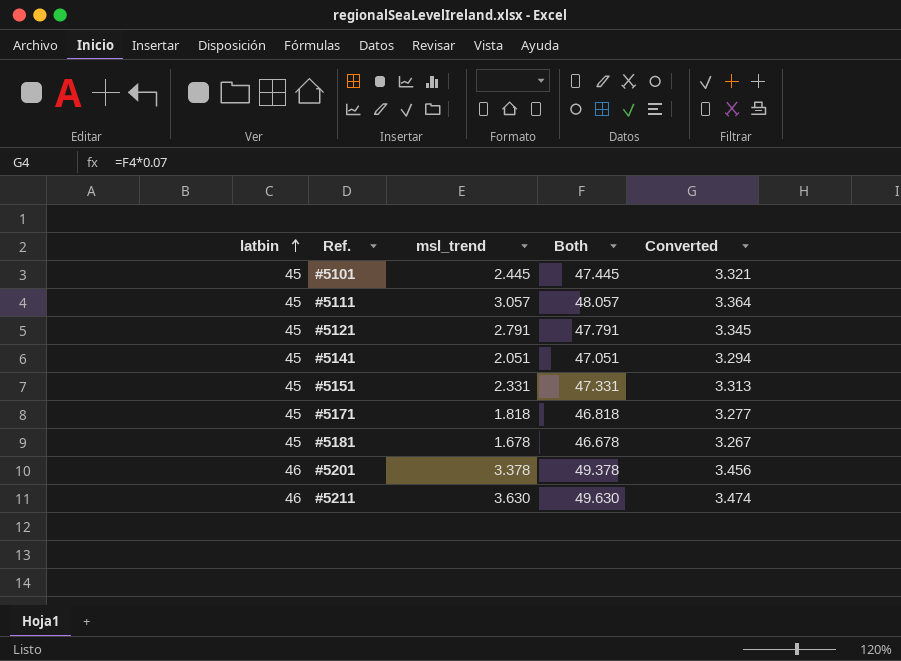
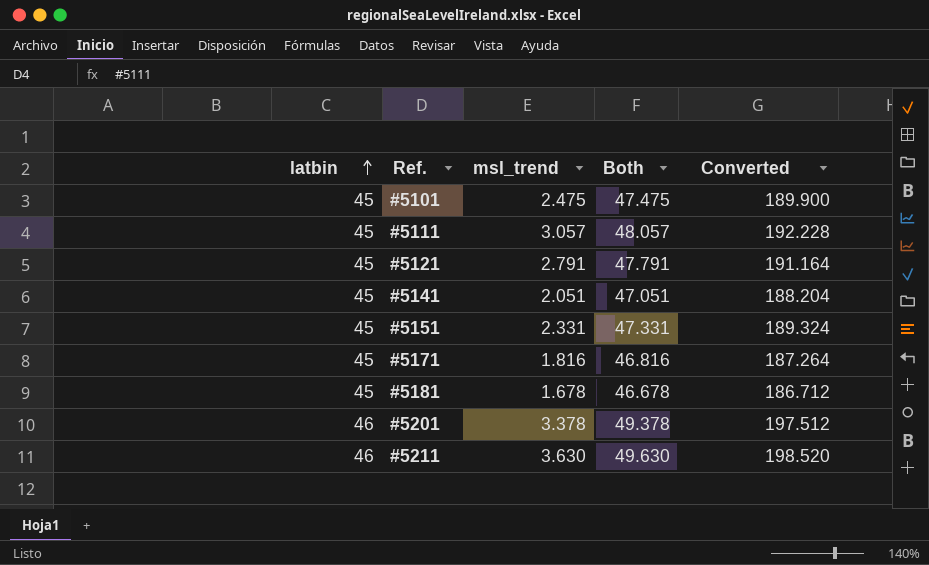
column Converted | formula: [Both] * 0.07 -> [Both] * 4
#5101 | msl_trend: 2.445 -> 2.475
#5101 | Both: 47.445 -> 47.475
#5171 | msl_trend: 1.818 -> 1.816
#5171 | Both: 46.818 -> 46.816

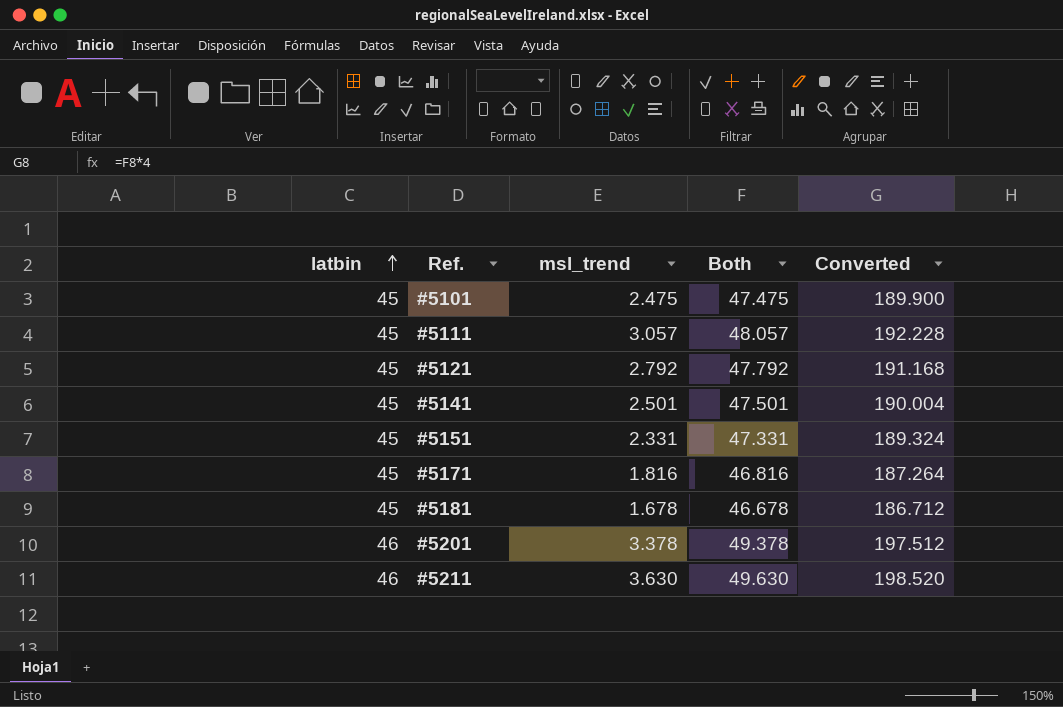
#5121 | msl_trend: 2.791 -> 2.792
#5121 | Both: 47.791 -> 47.792
#5121 | Converted: 191.164 -> 191.168
#5141 | msl_trend: 2.051 -> 2.501
#5141 | Both: 47.051 -> 47.501
#5141 | Converted: 188.204 -> 190.004

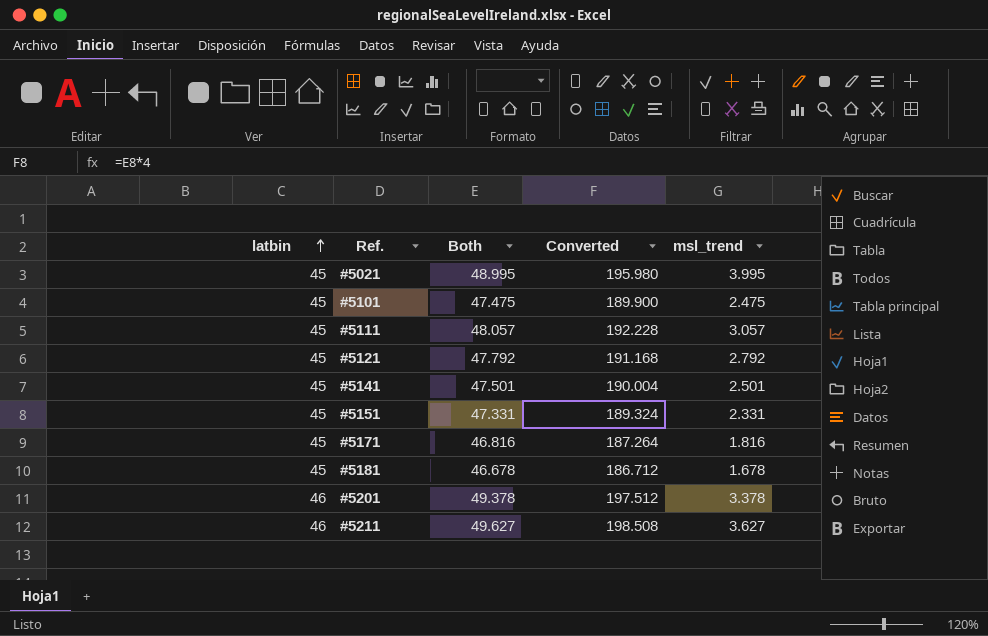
column msl_trend | position: 3 -> 5
row #5021: none -> 45 | 48.995 | 195.980 | 3.995
#5211 | Both: 49.630 -> 49.627
#5211 | Converted: 198.520 -> 198.508
#5211 | msl_trend: 3.630 -> 3.627

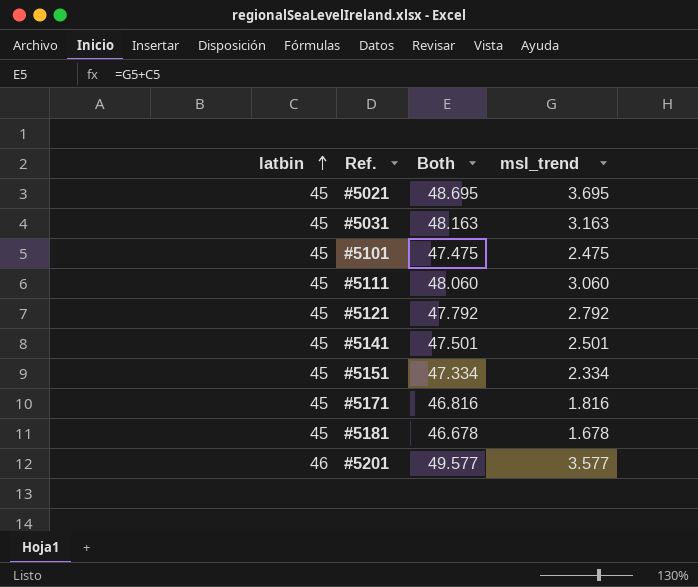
column Converted | formula: [Both] * 4 -> none
row #5211: 46 | 49.627 | 198.508 | 3.627 -> none
#5021 | Both: 48.995 -> 48.695
#5021 | msl_trend: 3.995 -> 3.695
row #5031: none -> 45 | 48.163 | 3.163
#5111 | Both: 48.057 -> 48.060
#5111 | msl_trend: 3.057 -> 3.060
#5151 | Both: 47.331 -> 47.334
#5151 | msl_trend: 2.331 -> 2.334
#5201 | Both: 49.378 -> 49.577
#5201 | msl_trend: 3.378 -> 3.577

